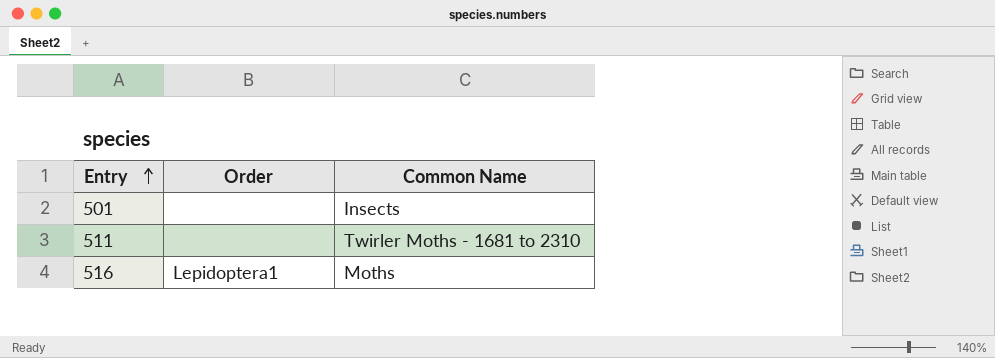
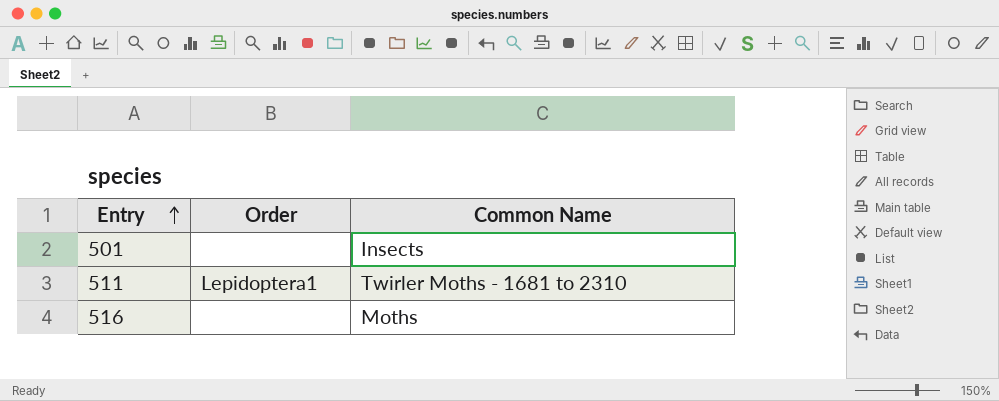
511 | Order: none -> Lepidoptera1
516 | Order: Lepidoptera1 -> none

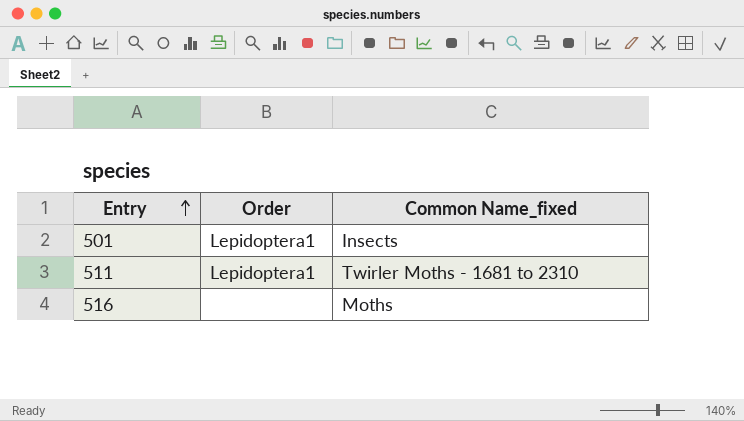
column name: Common Name -> Common Name_fixed
501 | Order: none -> Lepidoptera1

